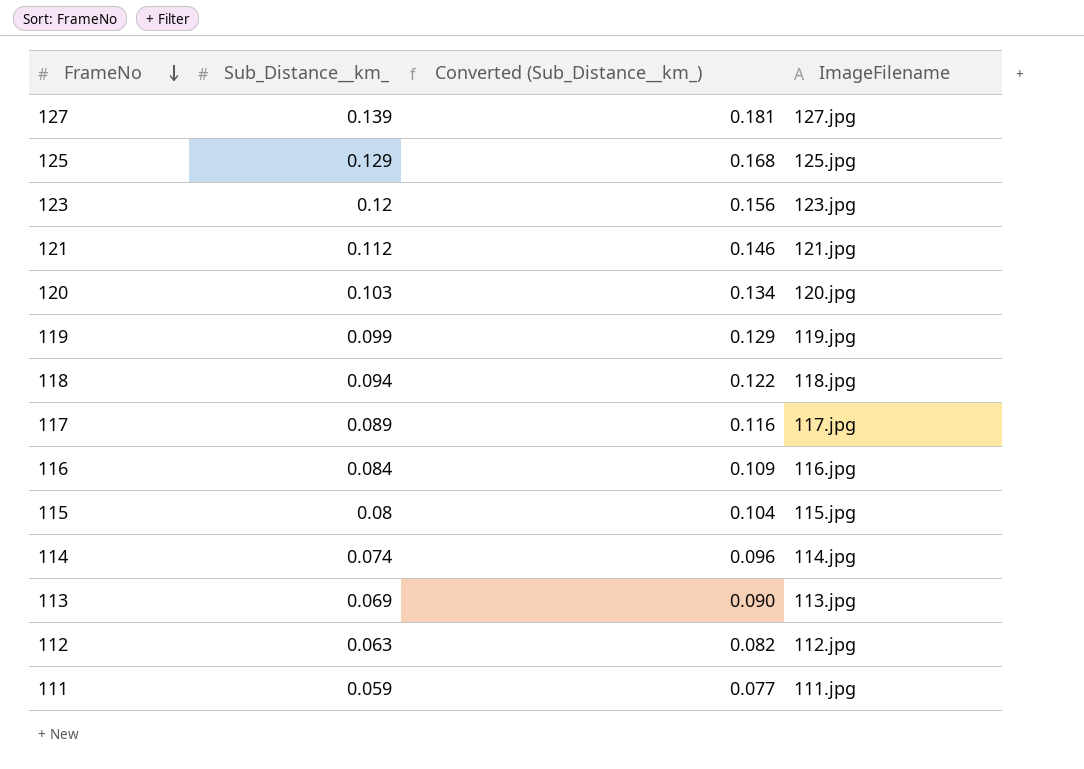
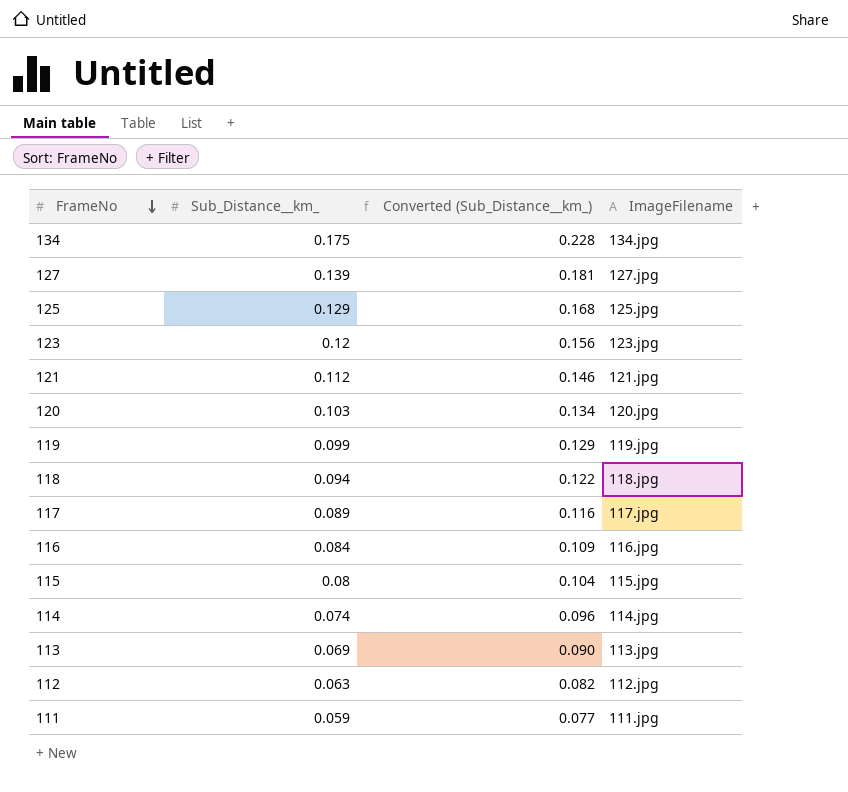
row 134: none -> 0.175 | 0.228 | 134.jpg

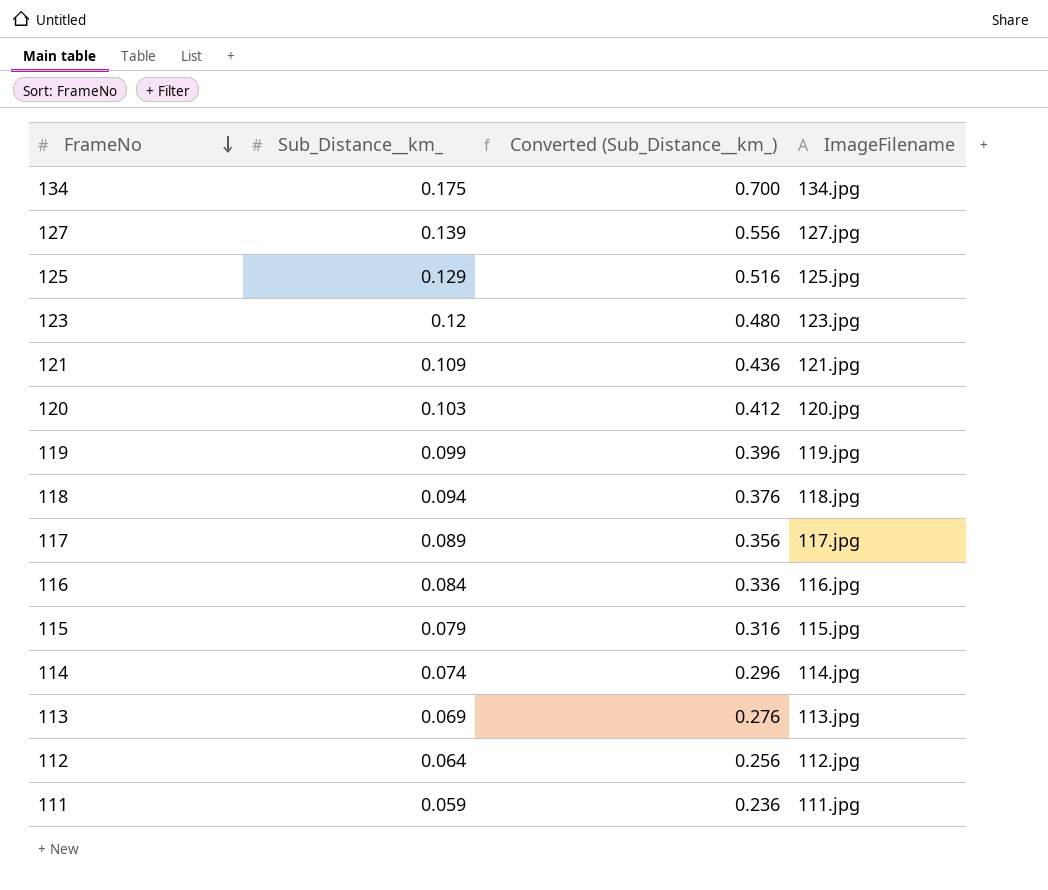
column Converted (Sub_Distance__km_) | formula: [Sub_Distance__km_] * 1.3 -> [Sub_Distance__km_] * 4
121 | Sub_Distance__km_: 0.112 -> 0.109
115 | Sub_Distance__km_: 0.08 -> 0.079
112 | Sub_Distance__km_: 0.063 -> 0.064

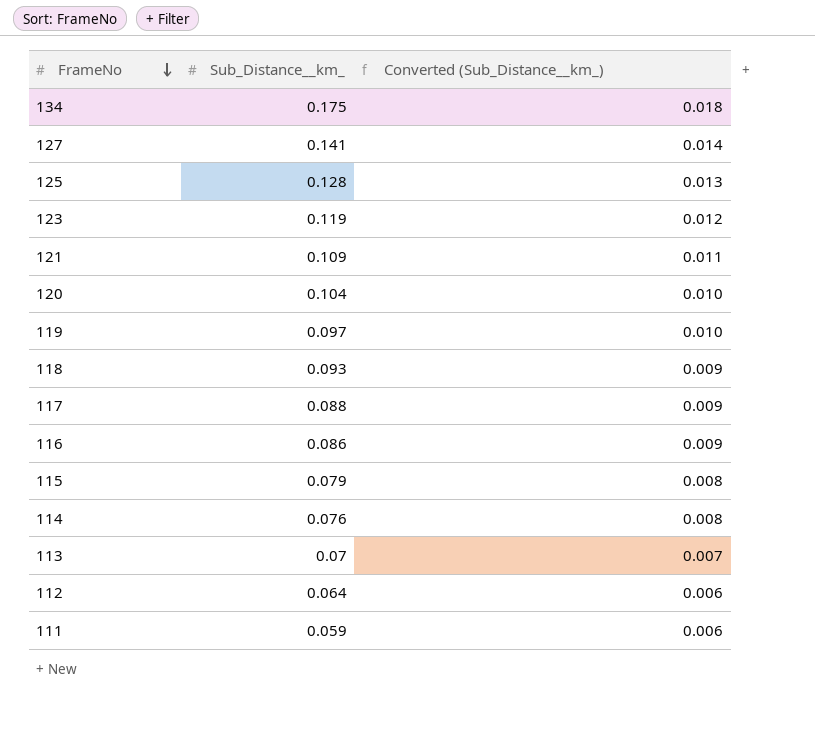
column ImageFilename | position: 4 -> none
column Converted (Sub_Distance__km_) | formula: [Sub_Distance__km_] * 4 -> [Sub_Distance__km_] * 0.1
127 | Sub_Distance__km_: 0.139 -> 0.141
125 | Sub_Distance__km_: 0.129 -> 0.128
123 | Sub_Distance__km_: 0.12 -> 0.119
120 | Sub_Distance__km_: 0.103 -> 0.104
119 | Sub_Distance__km_: 0.099 -> 0.097
118 | Sub_Distance__km_: 0.094 -> 0.093
117 | Sub_Distance__km_: 0.089 -> 0.088
116 | Sub_Distance__km_: 0.084 -> 0.086
114 | Sub_Distance__km_: 0.074 -> 0.076
113 | Sub_Distance__km_: 0.069 -> 0.07

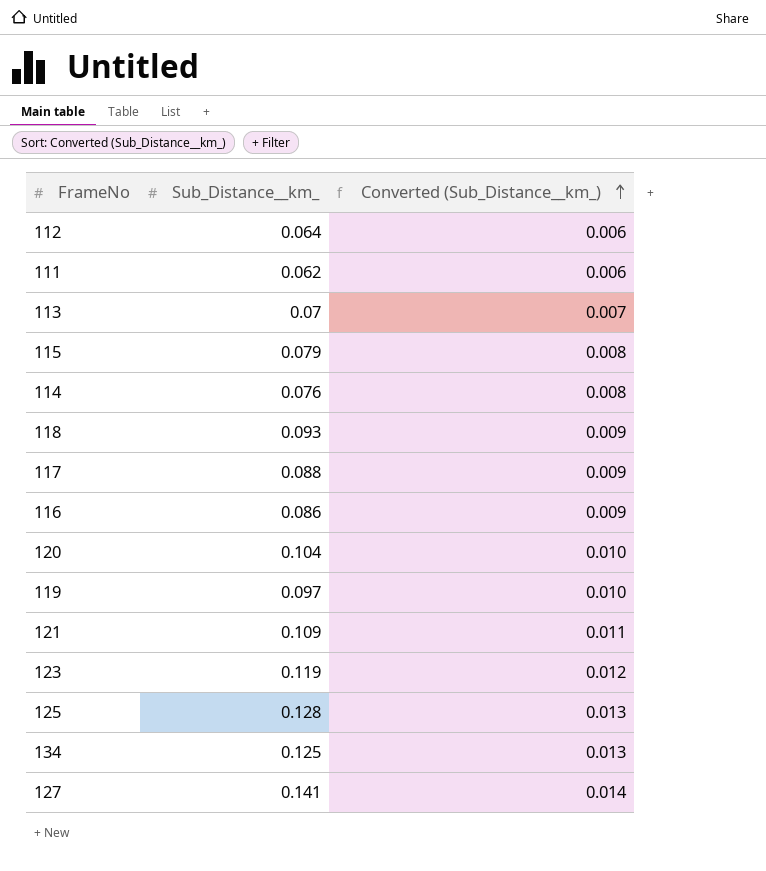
row order: FrameNo descending -> Converted (Sub_Distance__km_) ascending
111 | Sub_Distance__km_: 0.059 -> 0.062
134 | Sub_Distance__km_: 0.175 -> 0.125
134 | Converted (Sub_Distance__km_): 0.018 -> 0.013

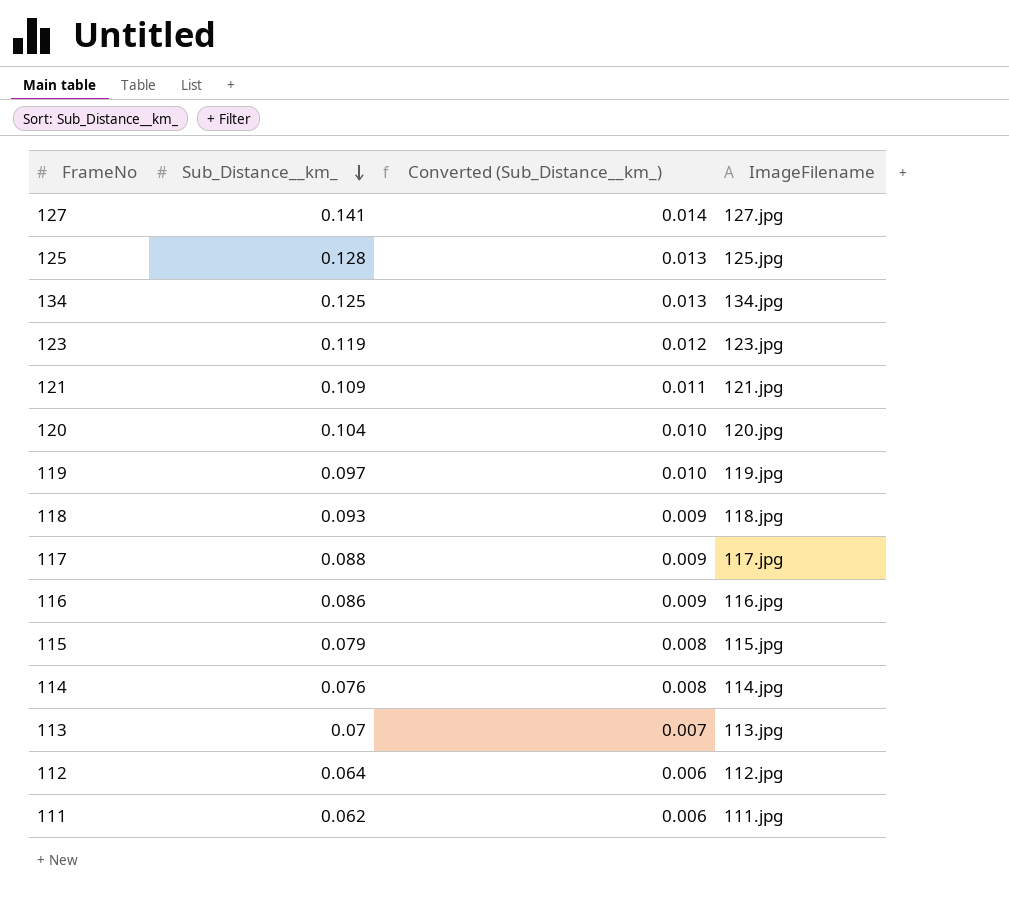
row order: Converted (Sub_Distance__km_) ascending -> Sub_Distance__km_ descending
column ImageFilename | position: none -> 4

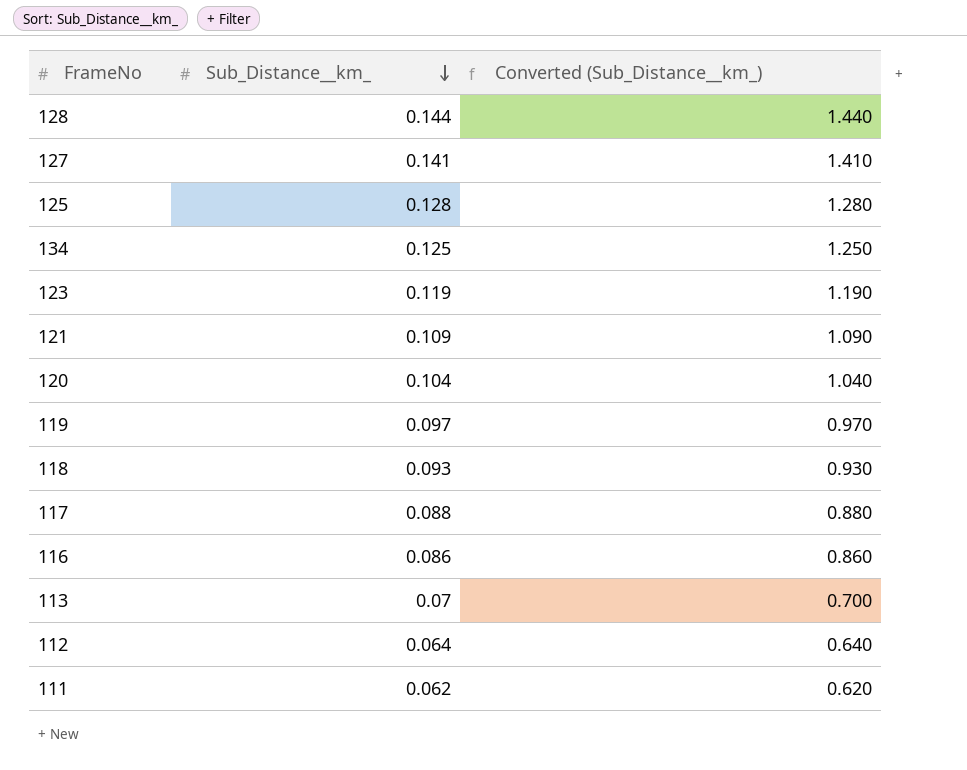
column ImageFilename | position: 4 -> none
column Converted (Sub_Distance__km_) | formula: [Sub_Distance__km_] * 0.1 -> [Sub_Distance__km_] * 10
row 115: 0.079 | 0.008 | 115.jpg -> none
row 114: 0.076 | 0.008 | 114.jpg -> none
row 128: none -> 0.144 | 1.440

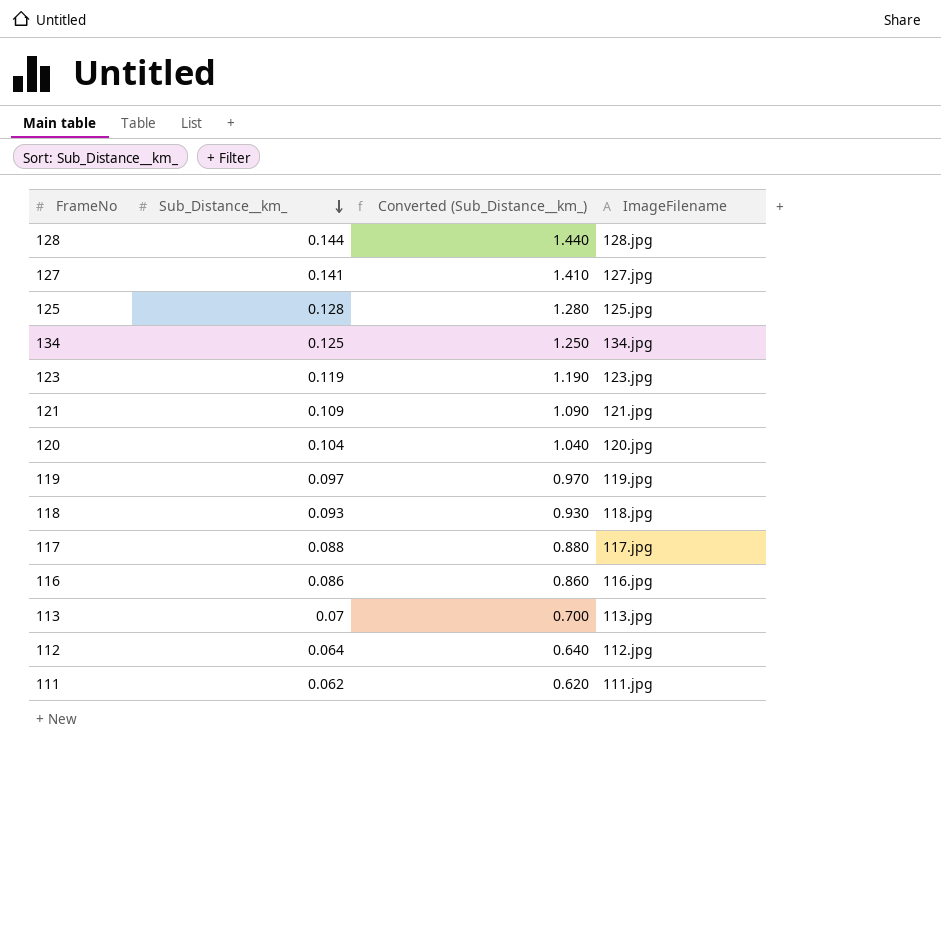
column ImageFilename | position: none -> 4

